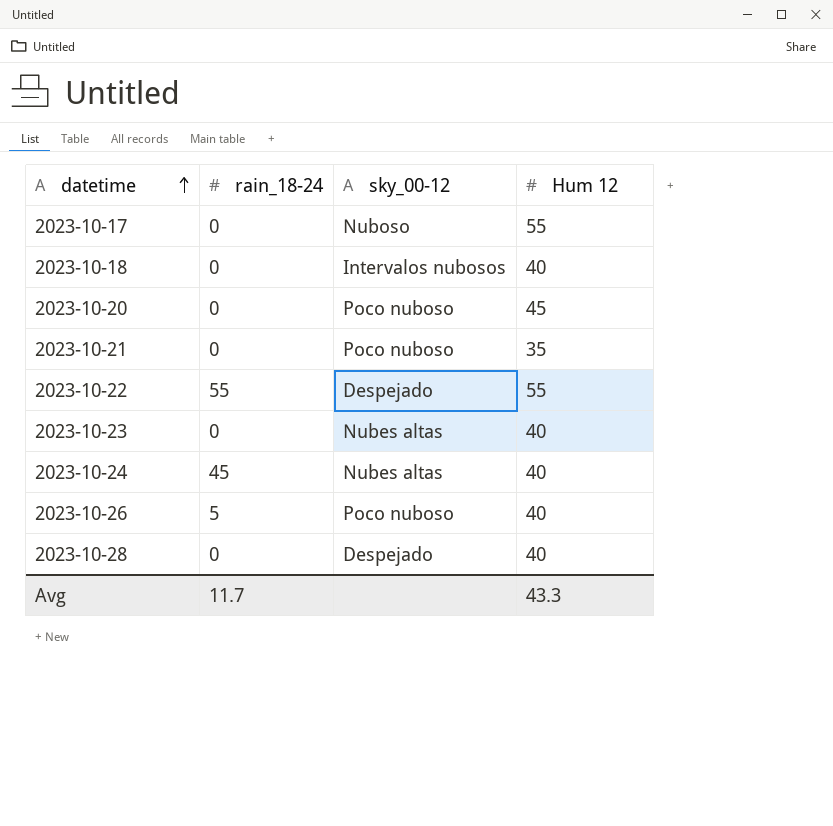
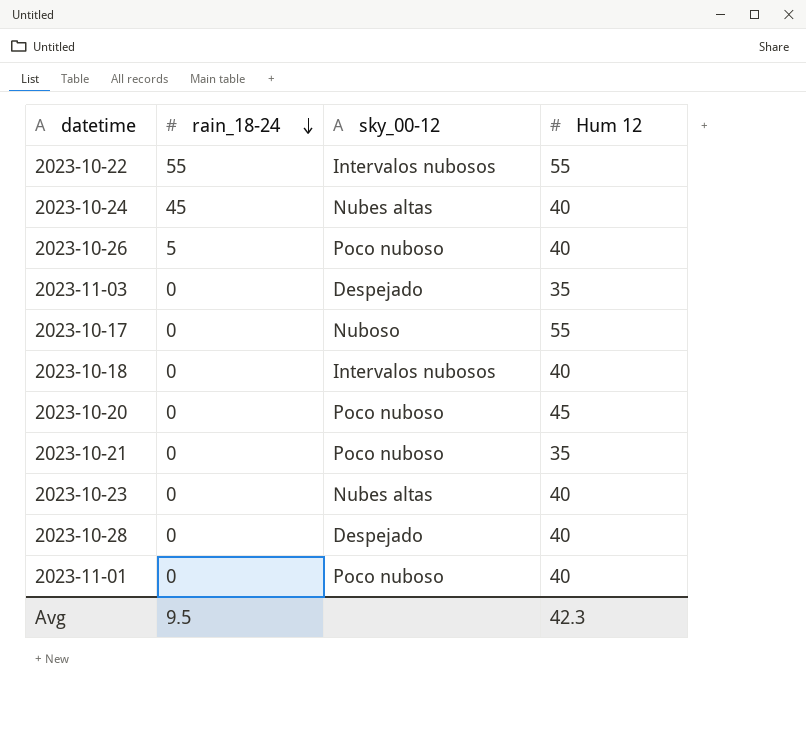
row order: datetime ascending -> rain_18-24 descending
2023-10-22 | sky_00-12: Despejado -> Intervalos nubosos
row 2023-11-03: none -> 0 | Despejado | 35
row 2023-11-01: none -> 0 | Poco nuboso | 40
Avg | rain_18-24: 11.7 -> 9.5
Avg | Hum 12: 43.3 -> 42.3

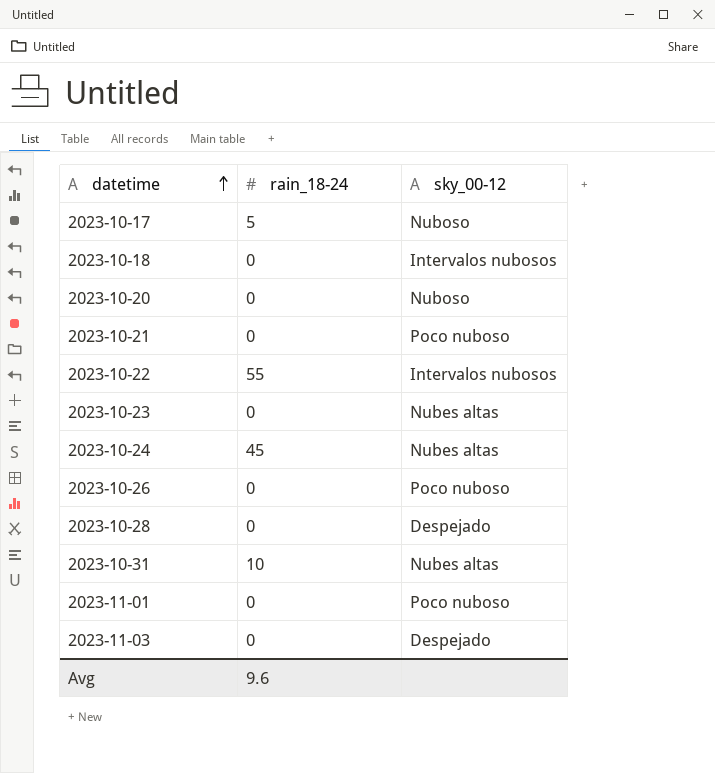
row order: rain_18-24 descending -> datetime ascending
column Hum 12 | position: 4 -> none
2023-10-17 | rain_18-24: 0 -> 5
2023-10-20 | sky_00-12: Poco nuboso -> Nuboso
2023-10-26 | rain_18-24: 5 -> 0
row 2023-10-31: none -> 10 | Nubes altas
Avg | rain_18-24: 9.5 -> 9.6

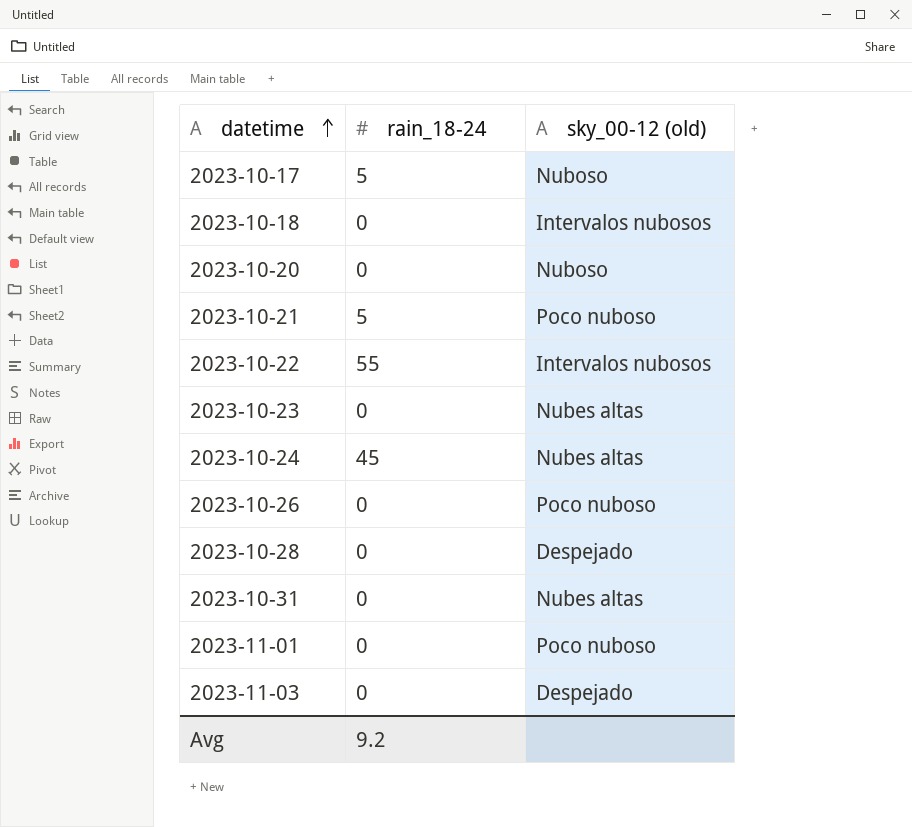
column name: sky_00-12 -> sky_00-12 (old)
2023-10-21 | rain_18-24: 0 -> 5
2023-10-31 | rain_18-24: 10 -> 0
Avg | rain_18-24: 9.6 -> 9.2

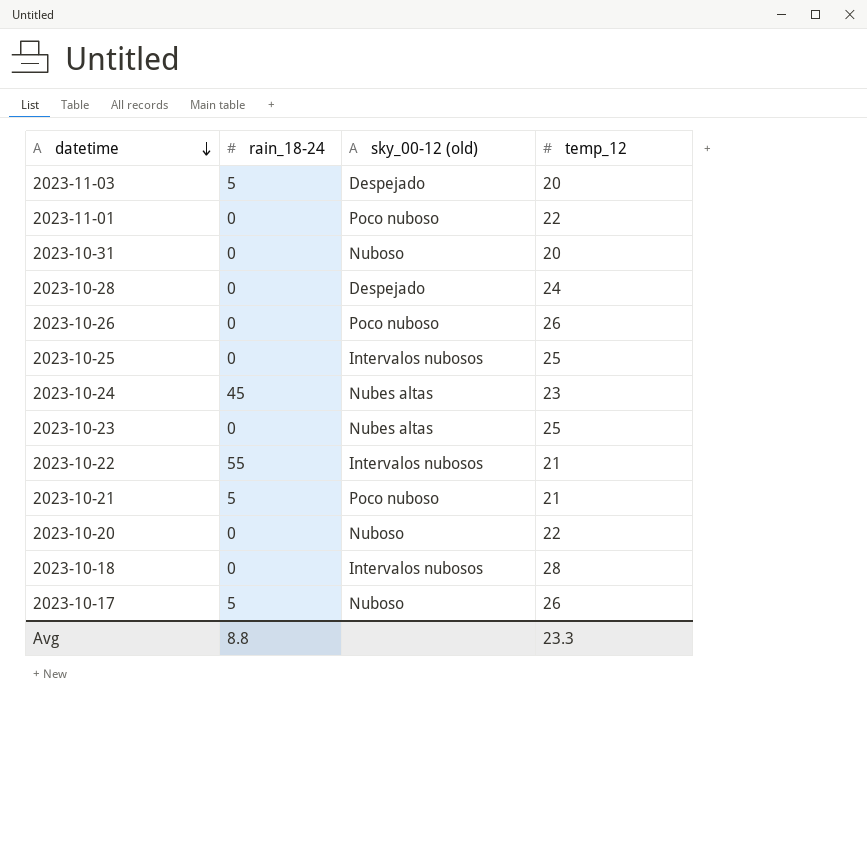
row order: datetime ascending -> datetime descending
column temp_12 | position: none -> 4
2023-11-03 | rain_18-24: 0 -> 5
2023-10-31 | sky_00-12 (old): Nubes altas -> Nuboso
row 2023-10-25: none -> 0 | Intervalos nubosos | 25
Avg | rain_18-24: 9.2 -> 8.8

